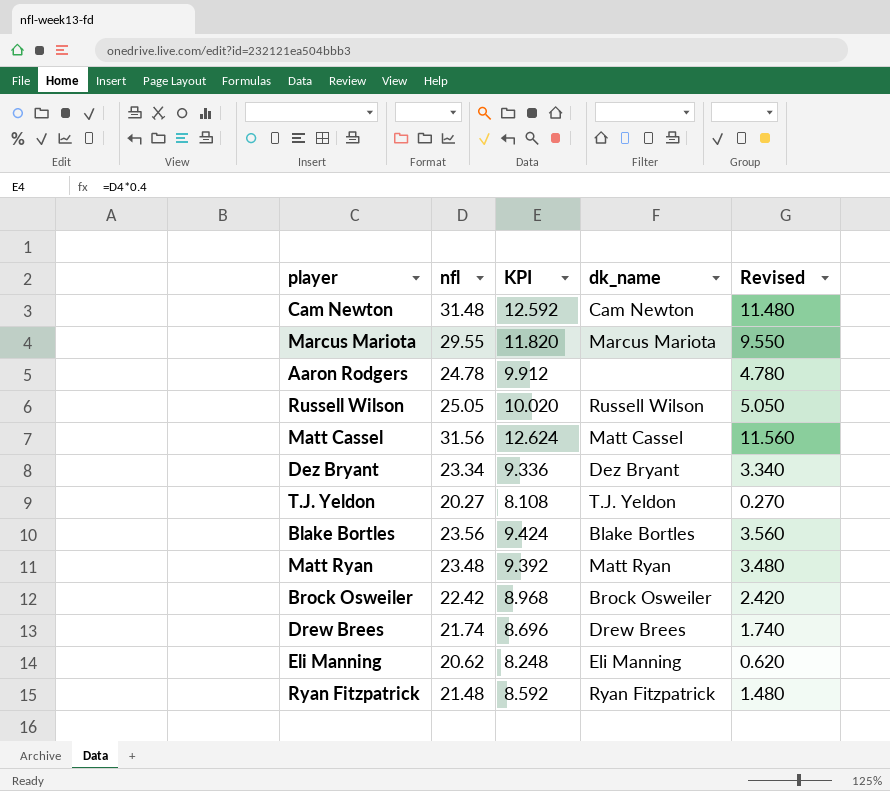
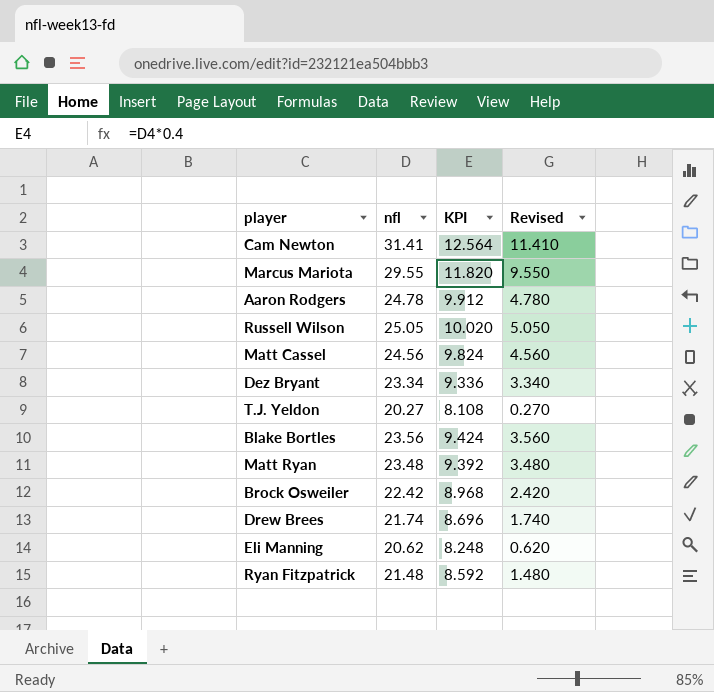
column dk_name | position: 4 -> none
Cam Newton | nfl: 31.48 -> 31.41
Cam Newton | KPI: 12.592 -> 12.564
Cam Newton | Revised: 11.480 -> 11.410
Matt Cassel | nfl: 31.56 -> 24.56
Matt Cassel | KPI: 12.624 -> 9.824
Matt Cassel | Revised: 11.560 -> 4.560

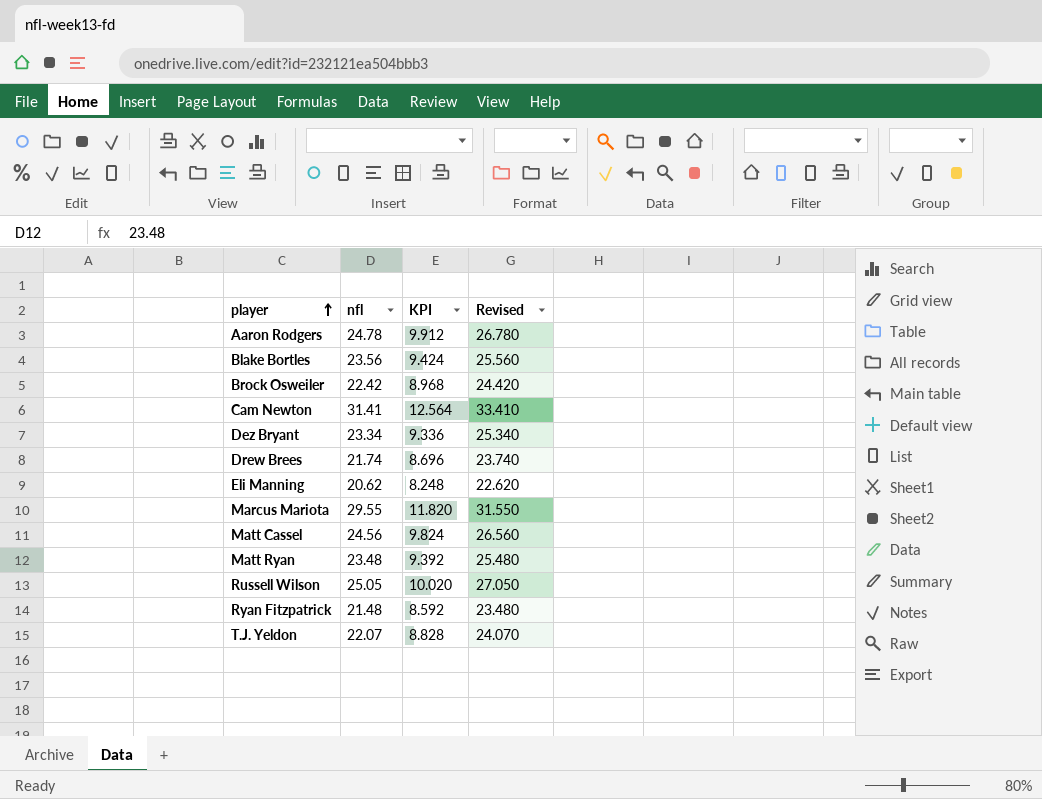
row order: none -> player ascending
column Revised | formula: [nfl] - 20 -> [nfl] + 2
T.J. Yeldon | nfl: 20.27 -> 22.07
T.J. Yeldon | KPI: 8.108 -> 8.828

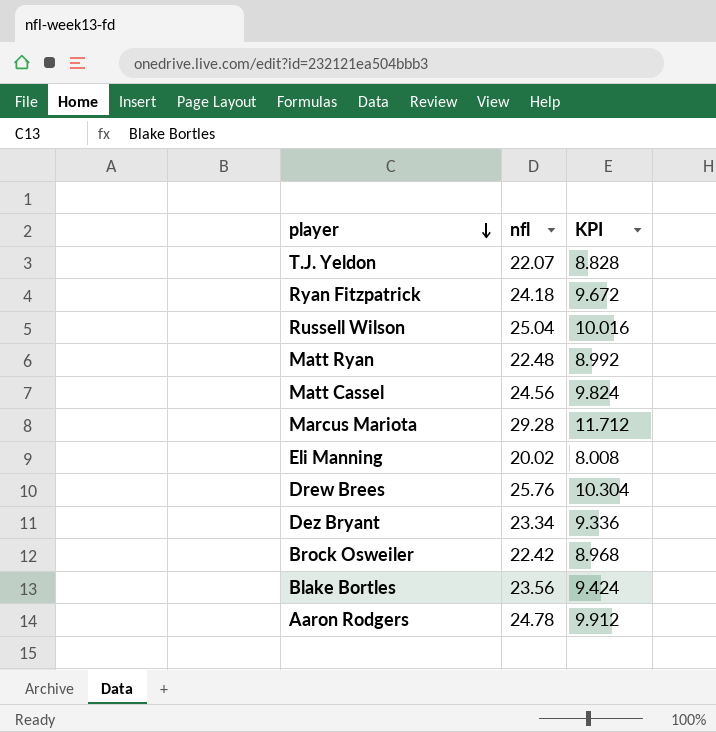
row order: player ascending -> player descending
column Revised | formula: [nfl] + 2 -> none
row Cam Newton: 31.41 | 12.564 | 33.410 -> none
Ryan Fitzpatrick | nfl: 21.48 -> 24.18
Ryan Fitzpatrick | KPI: 8.592 -> 9.672
Russell Wilson | nfl: 25.05 -> 25.04
Russell Wilson | KPI: 10.020 -> 10.016
Matt Ryan | nfl: 23.48 -> 22.48
Matt Ryan | KPI: 9.392 -> 8.992
Marcus Mariota | nfl: 29.55 -> 29.28
Marcus Mariota | KPI: 11.820 -> 11.712
Eli Manning | nfl: 20.62 -> 20.02
Eli Manning | KPI: 8.248 -> 8.008
Drew Brees | nfl: 21.74 -> 25.76
Drew Brees | KPI: 8.696 -> 10.304

